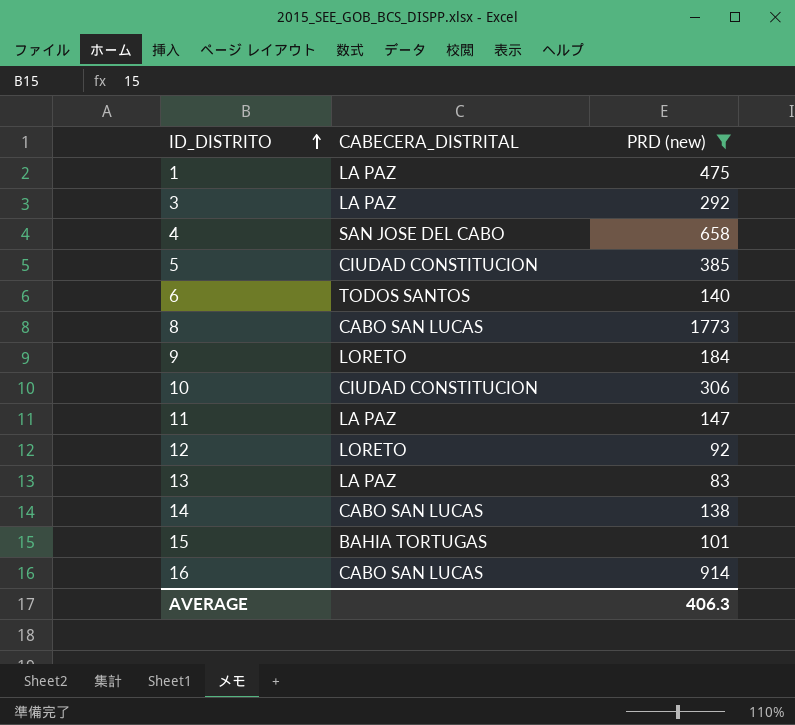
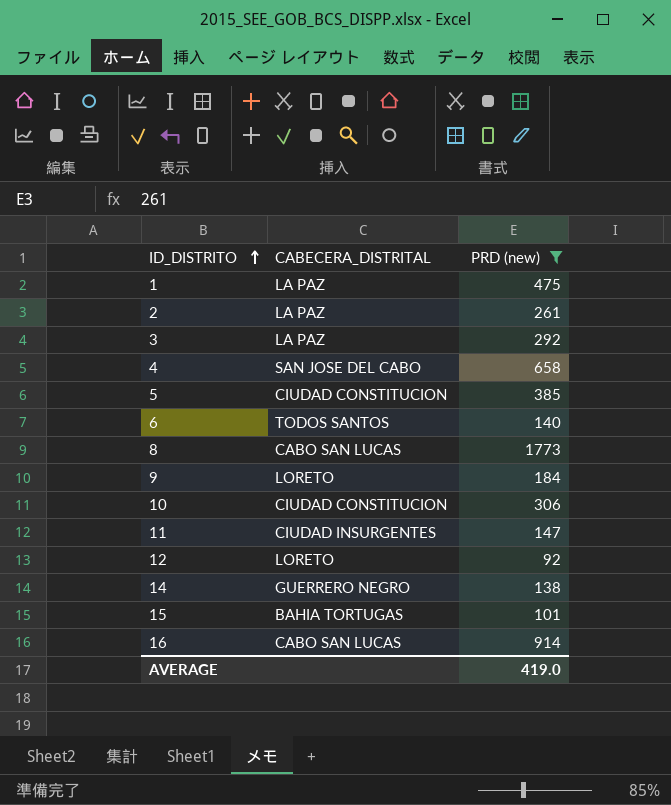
row 13: LA PAZ | 83 -> none
row 2: none -> LA PAZ | 261
11 | CABECERA_DISTRITAL: LA PAZ -> CIUDAD INSURGENTES
14 | CABECERA_DISTRITAL: CABO SAN LUCAS -> GUERRERO NEGRO
AVERAGE | PRD (new): 406.3 -> 419.0

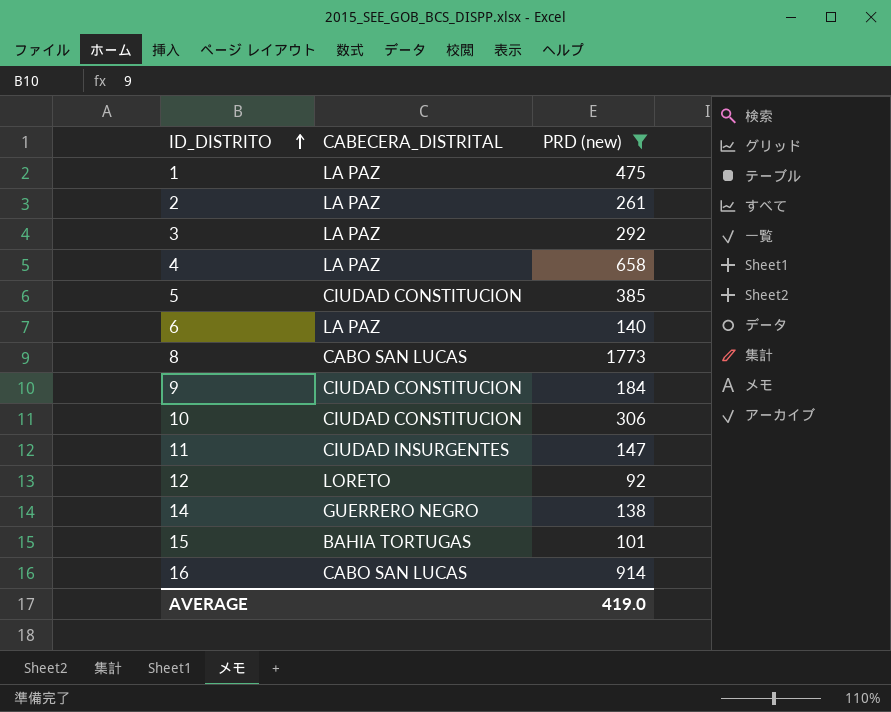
4 | CABECERA_DISTRITAL: SAN JOSE DEL CABO -> LA PAZ
6 | CABECERA_DISTRITAL: TODOS SANTOS -> LA PAZ
9 | CABECERA_DISTRITAL: LORETO -> CIUDAD CONSTITUCION

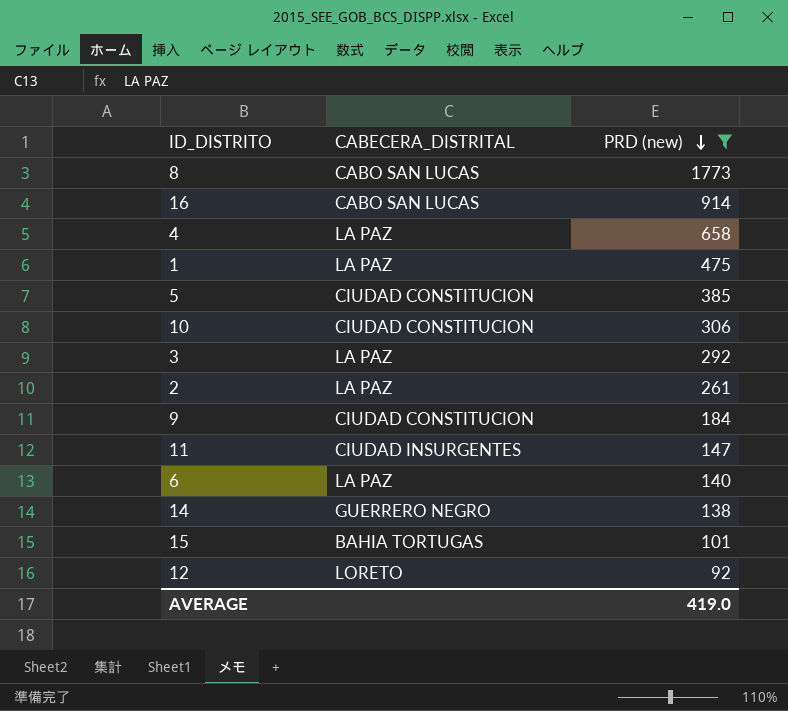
row order: ID_DISTRITO ascending -> PRD (new) descending

